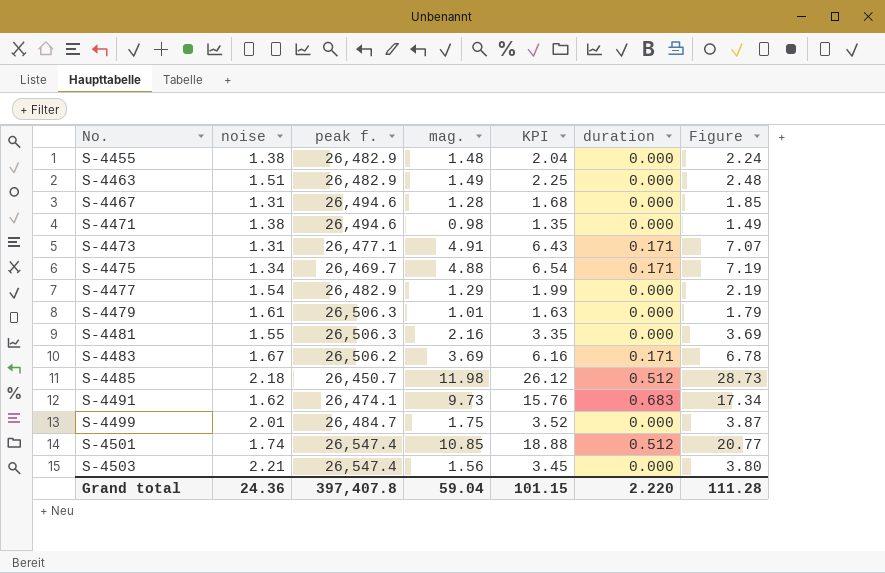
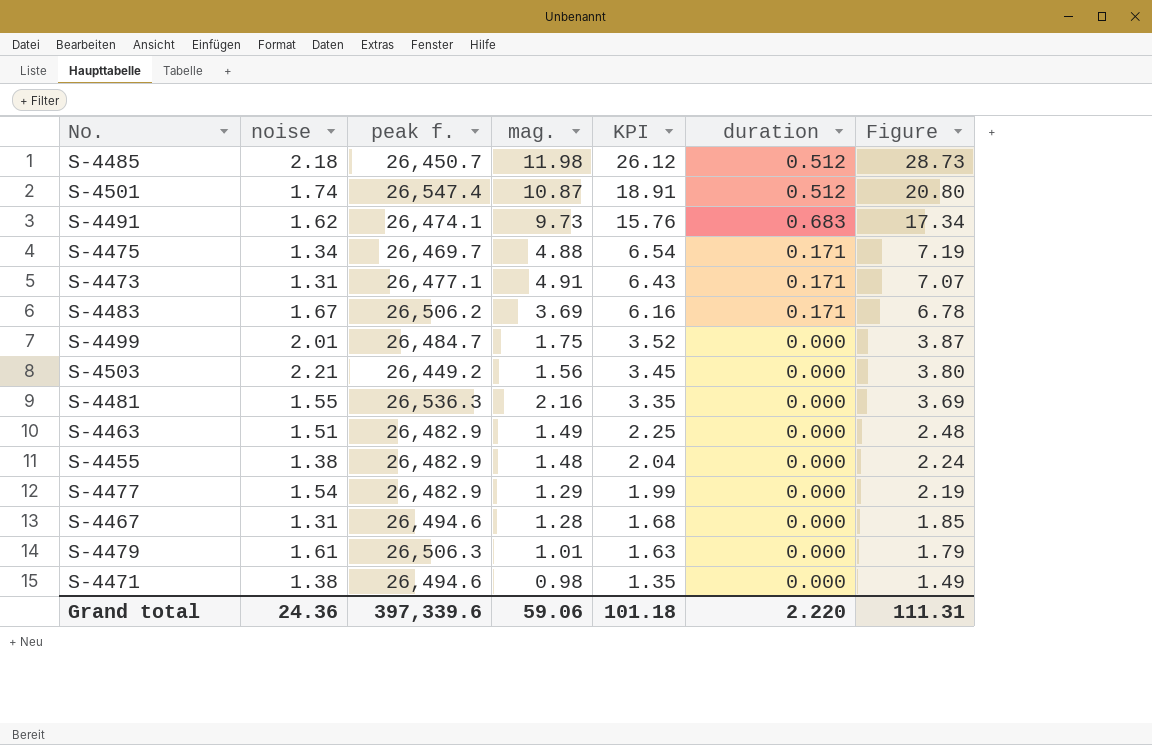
row order: No. ascending -> KPI descending
S-4501 | mag.: 10.85 -> 10.87
S-4501 | KPI: 18.88 -> 18.91
S-4501 | Figure: 20.77 -> 20.80
S-4503 | peak f.: 26,547.4 -> 26,449.2
S-4481 | peak f.: 26,506.3 -> 26,536.3
Grand total | peak f.: 397,407.8 -> 397,339.6
Grand total | mag.: 59.04 -> 59.06
Grand total | KPI: 101.15 -> 101.18
Grand total | Figure: 111.28 -> 111.31

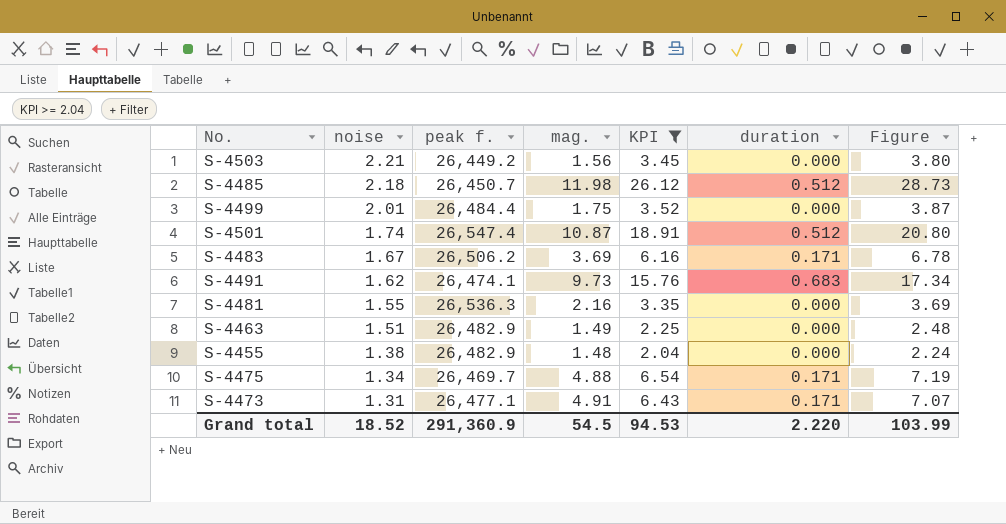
filter: none -> KPI >= 2.04
row order: KPI descending -> noise descending
S-4499 | peak f.: 26,484.7 -> 26,484.4
Grand total | noise: 24.36 -> 18.52
Grand total | peak f.: 397,339.6 -> 291,360.9
Grand total | mag.: 59.06 -> 54.5
Grand total | KPI: 101.18 -> 94.53
Grand total | Figure: 111.31 -> 103.99

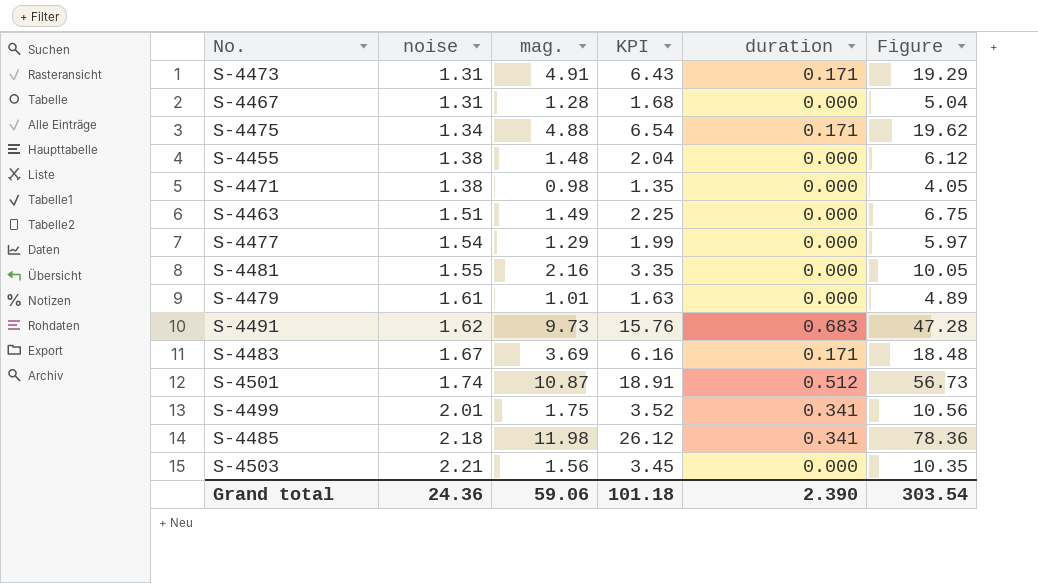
filter: KPI >= 2.04 -> none
row order: noise descending -> noise ascending
column peak f. | position: 3 -> none
column Figure | formula: [KPI] * 1.1 -> [KPI] * 3
S-4499 | duration: 0.000 -> 0.341
S-4485 | duration: 0.512 -> 0.341
Grand total | noise: 18.52 -> 24.36
Grand total | mag.: 54.5 -> 59.06
Grand total | KPI: 94.53 -> 101.18
Grand total | duration: 2.220 -> 2.390
Grand total | Figure: 103.99 -> 303.54

